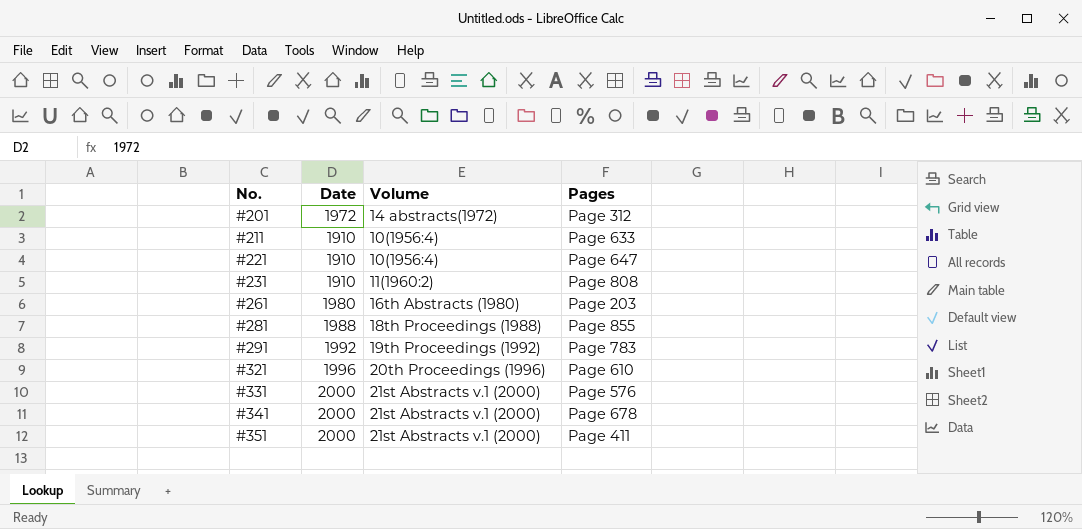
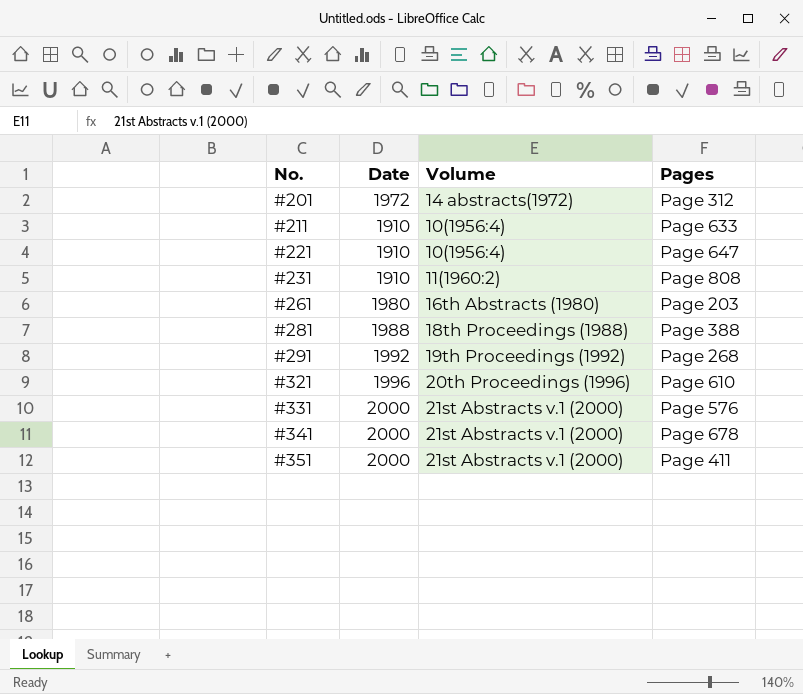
#281 | Pages: Page 855 -> Page 388
#291 | Pages: Page 783 -> Page 268

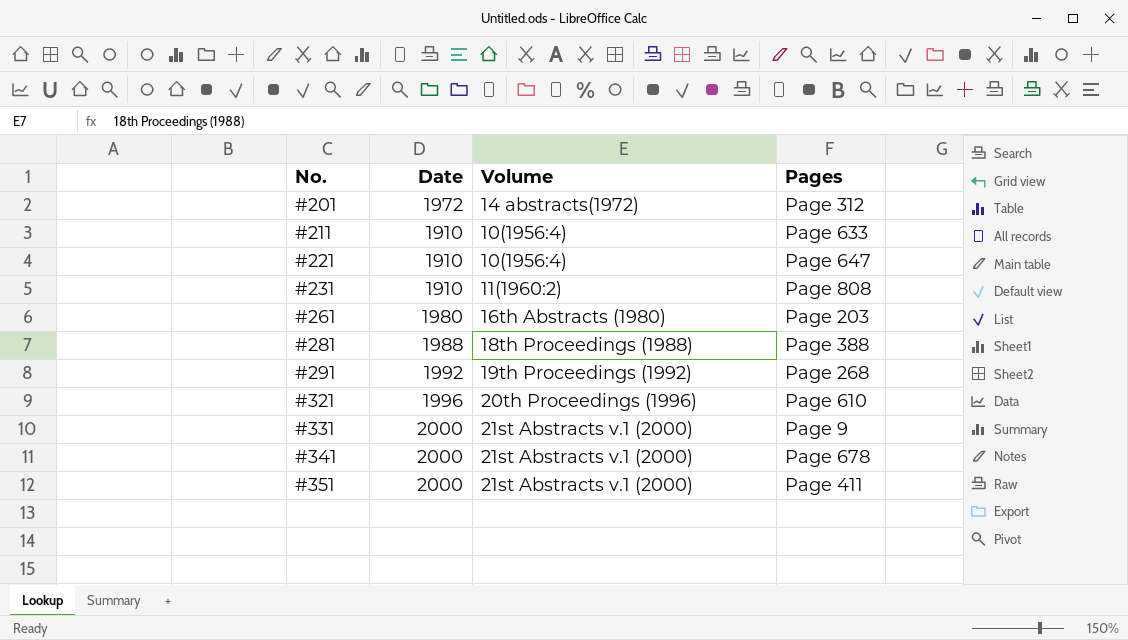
#331 | Pages: Page 576 -> Page 9

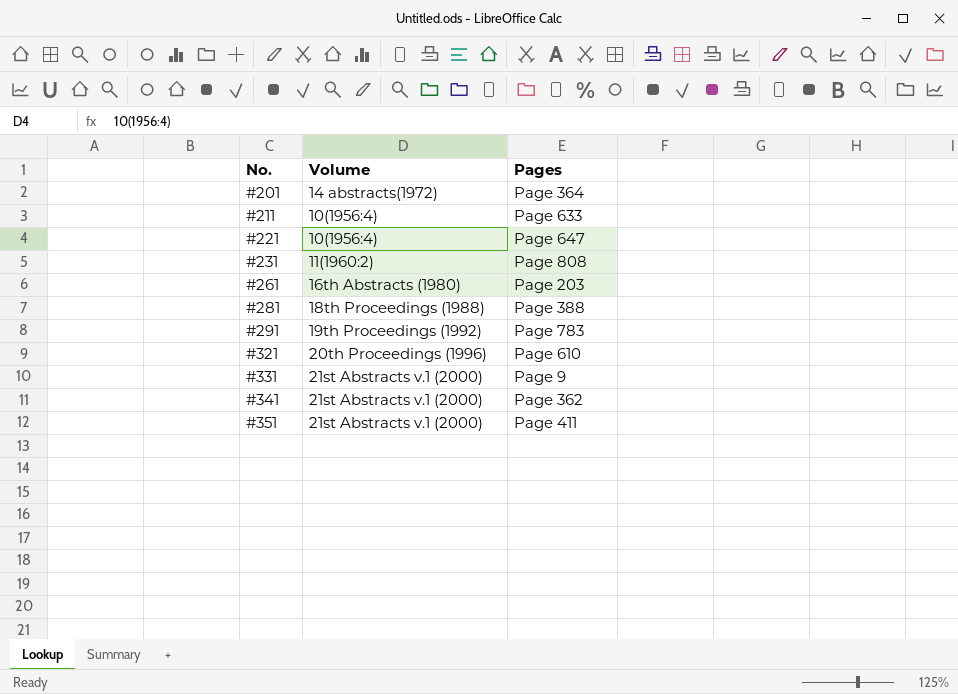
column Date | position: 2 -> none
#201 | Pages: Page 312 -> Page 364
#291 | Pages: Page 268 -> Page 783
#341 | Pages: Page 678 -> Page 362

